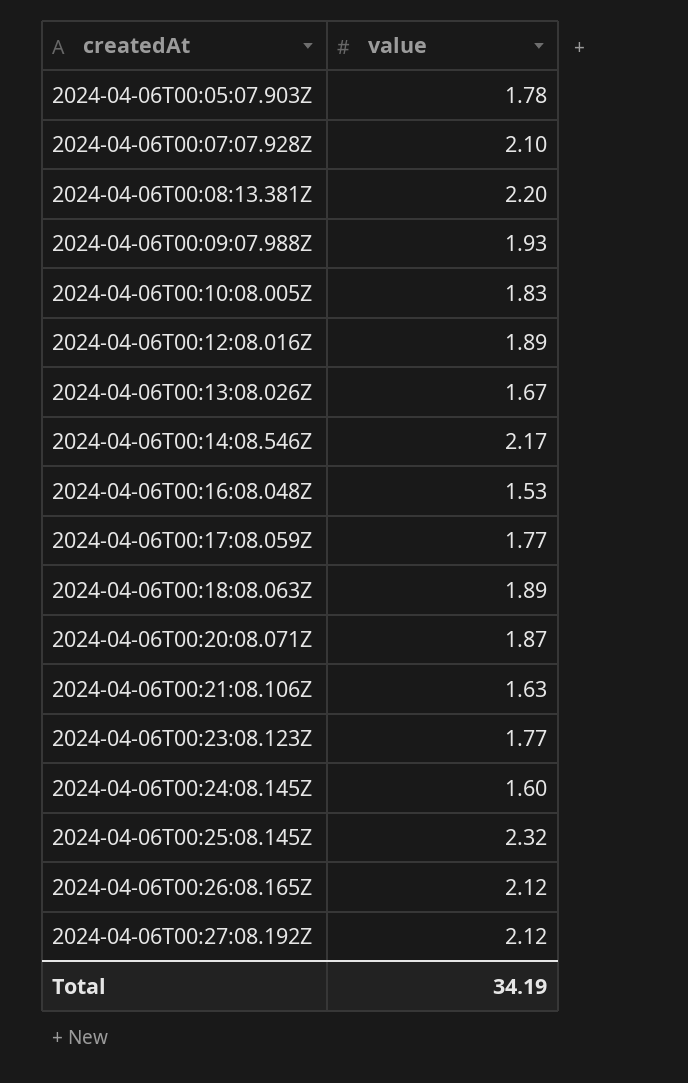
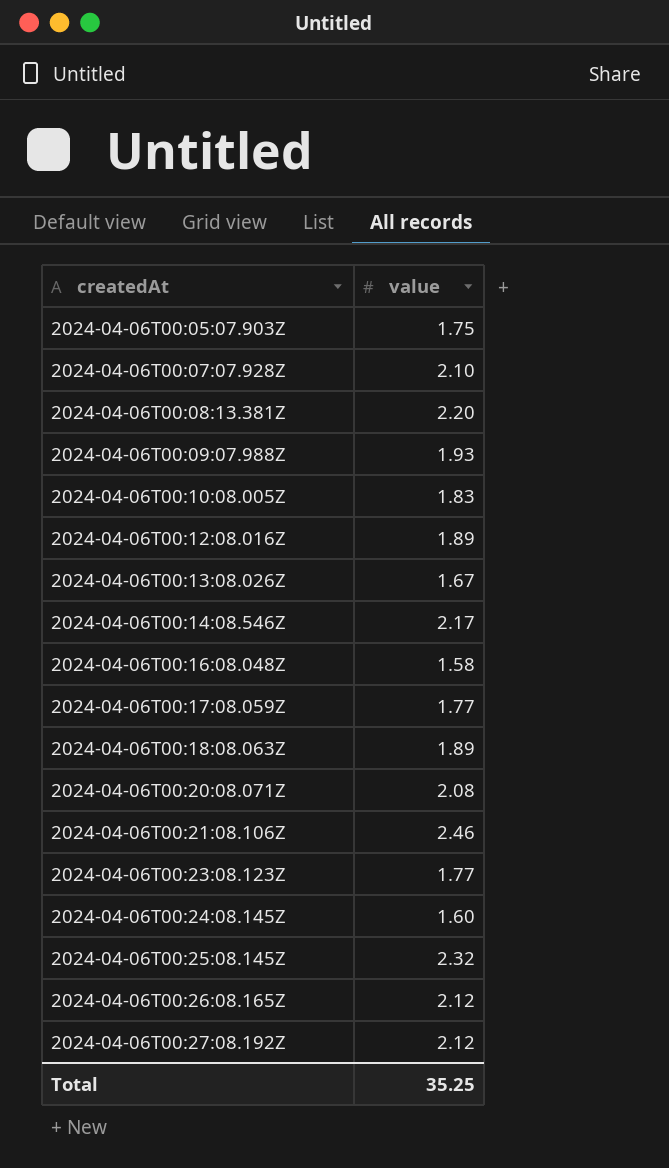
2024-04-06T00:05:07.903Z | value: 1.78 -> 1.75
2024-04-06T00:16:08.048Z | value: 1.53 -> 1.58
2024-04-06T00:20:08.071Z | value: 1.87 -> 2.08
2024-04-06T00:21:08.106Z | value: 1.63 -> 2.46
Total | value: 34.19 -> 35.25

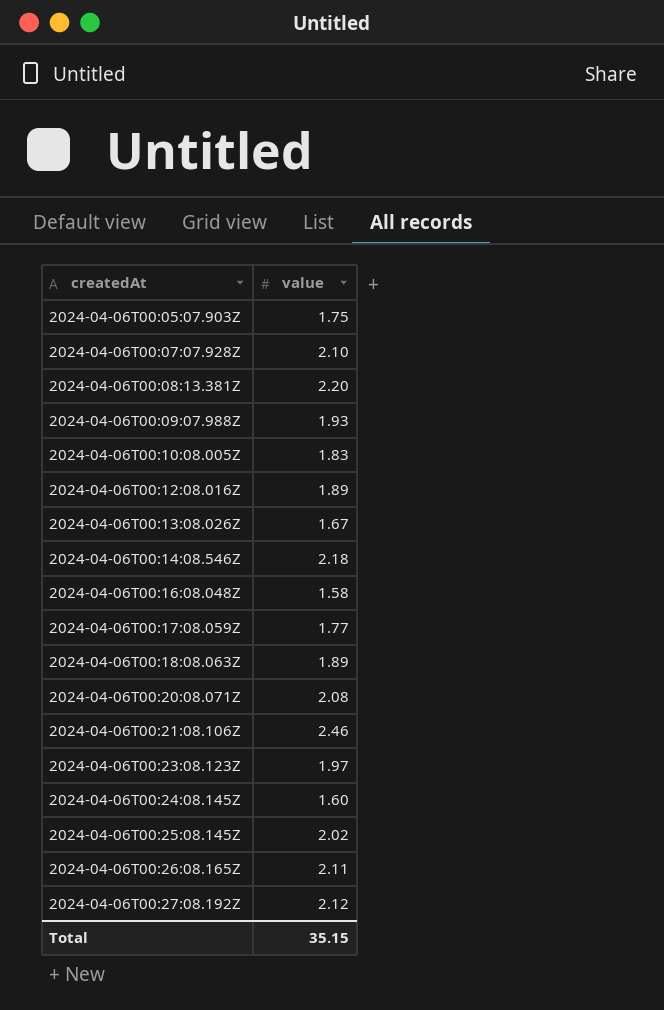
2024-04-06T00:14:08.546Z | value: 2.17 -> 2.18
2024-04-06T00:23:08.123Z | value: 1.77 -> 1.97
2024-04-06T00:25:08.145Z | value: 2.32 -> 2.02
2024-04-06T00:26:08.165Z | value: 2.12 -> 2.11
Total | value: 35.25 -> 35.15

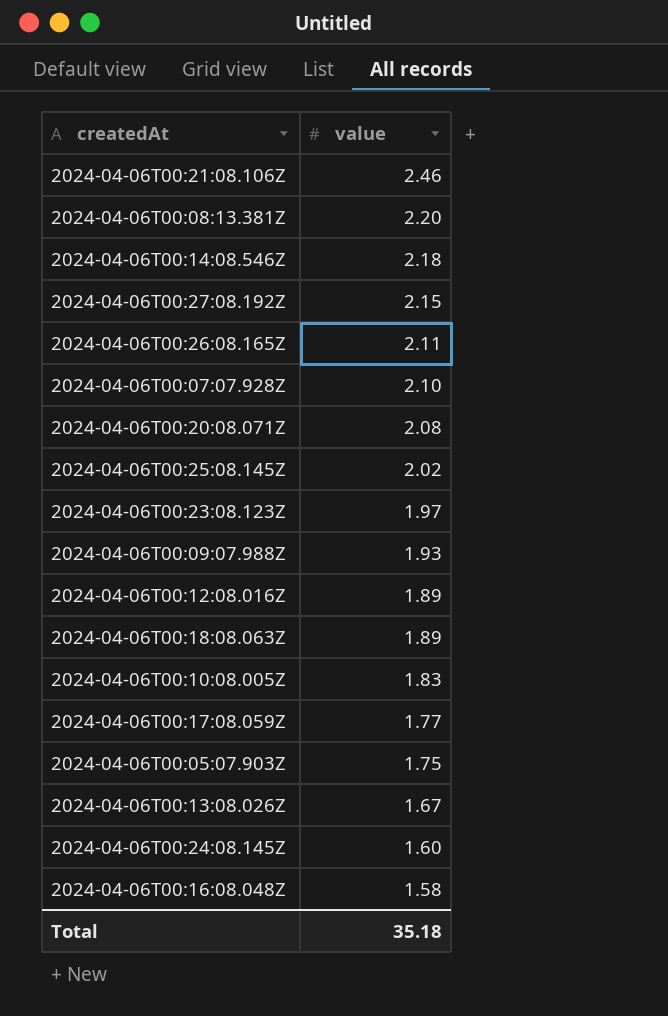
row order: createdAt ascending -> value descending
2024-04-06T00:27:08.192Z | value: 2.12 -> 2.15
Total | value: 35.15 -> 35.18

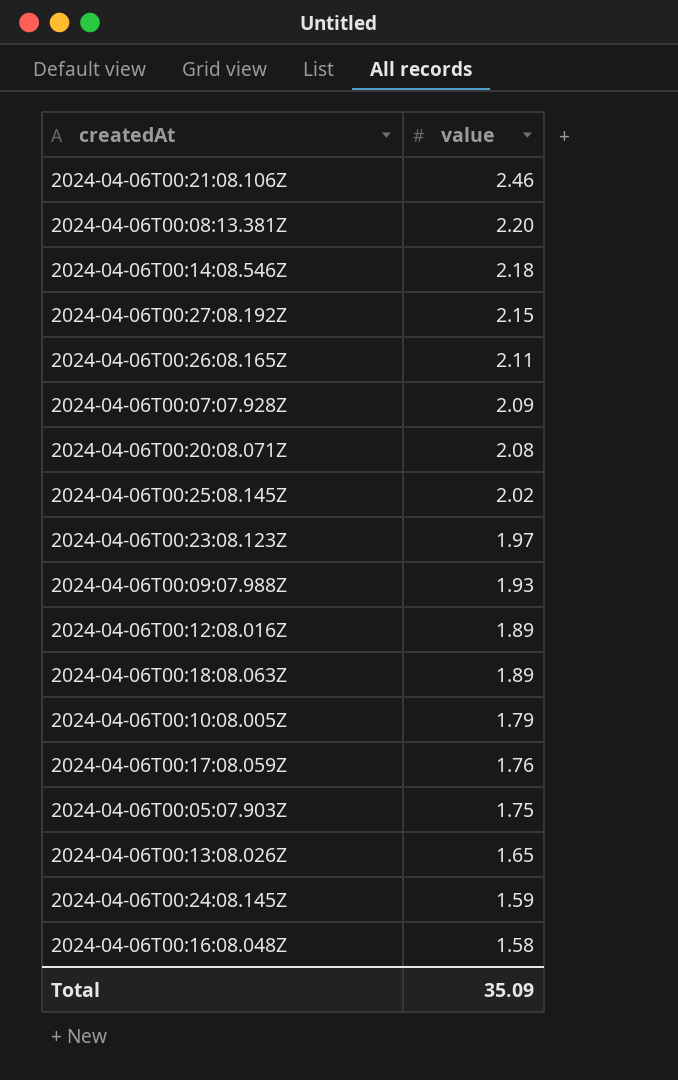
2024-04-06T00:07:07.928Z | value: 2.10 -> 2.09
2024-04-06T00:10:08.005Z | value: 1.83 -> 1.79
2024-04-06T00:17:08.059Z | value: 1.77 -> 1.76
2024-04-06T00:13:08.026Z | value: 1.67 -> 1.65
2024-04-06T00:24:08.145Z | value: 1.60 -> 1.59
Total | value: 35.18 -> 35.09

